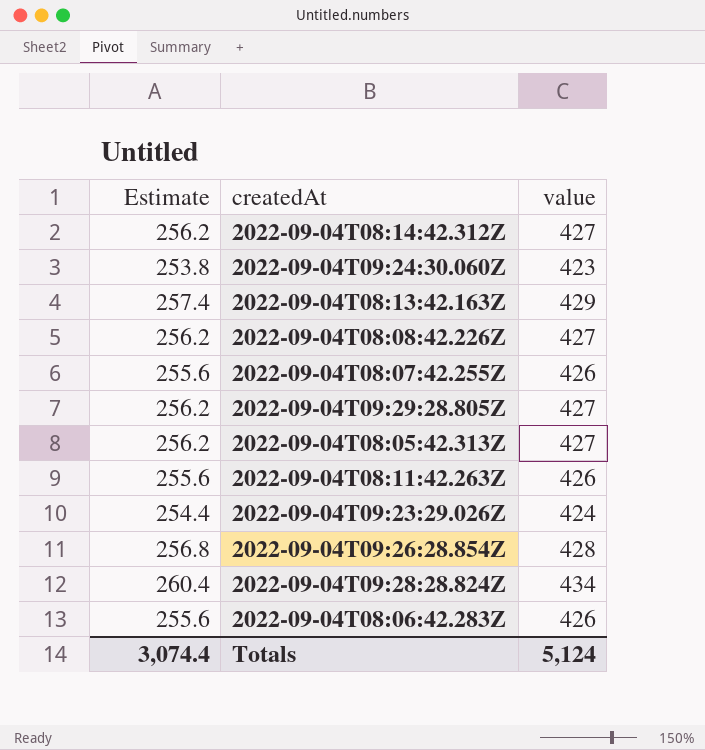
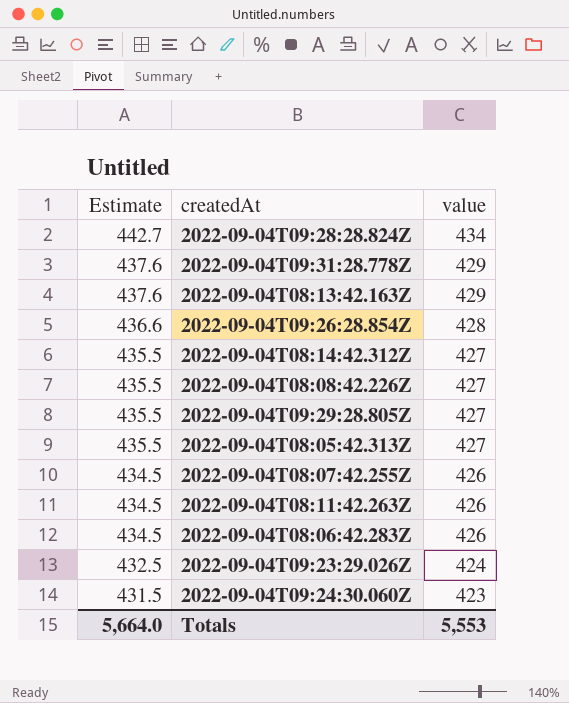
row order: none -> Estimate descending
column Estimate | formula: [value] * 0.6 -> [value] * 1.02
row 2022-09-04T09:31:28.778Z: none -> 437.6 | 429
Totals | Estimate: 3,074.4 -> 5,664.0
Totals | value: 5,124 -> 5,553

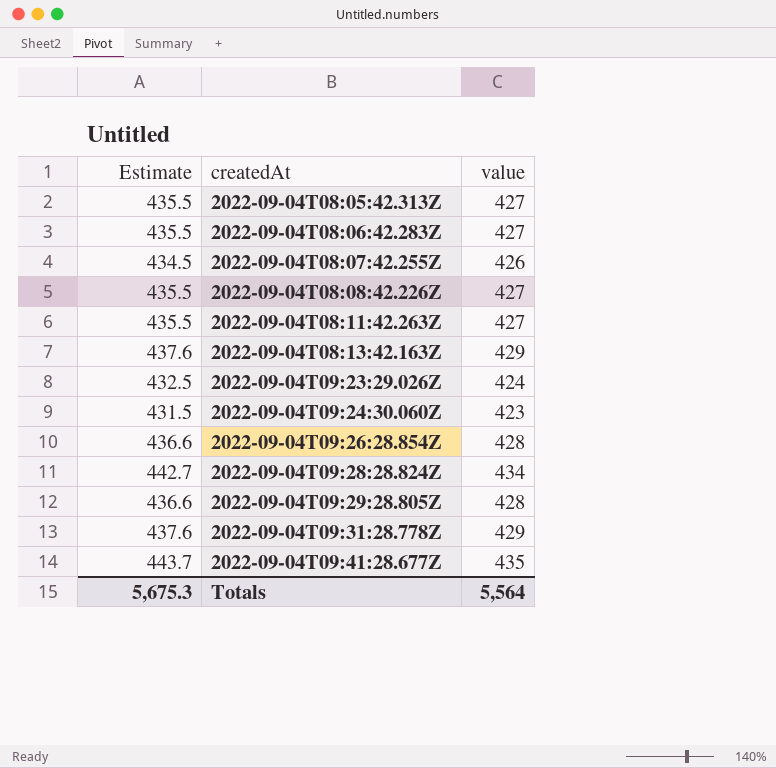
row order: Estimate descending -> createdAt ascending
row 2022-09-04T08:14:42.312Z: 435.5 | 427 -> none
2022-09-04T08:06:42.283Z | Estimate: 434.5 -> 435.5
2022-09-04T08:06:42.283Z | value: 426 -> 427
2022-09-04T08:11:42.263Z | Estimate: 434.5 -> 435.5
2022-09-04T08:11:42.263Z | value: 426 -> 427
2022-09-04T09:29:28.805Z | Estimate: 435.5 -> 436.6
2022-09-04T09:29:28.805Z | value: 427 -> 428
row 2022-09-04T09:41:28.677Z: none -> 443.7 | 435
Totals | Estimate: 5,664.0 -> 5,675.3
Totals | value: 5,553 -> 5,564

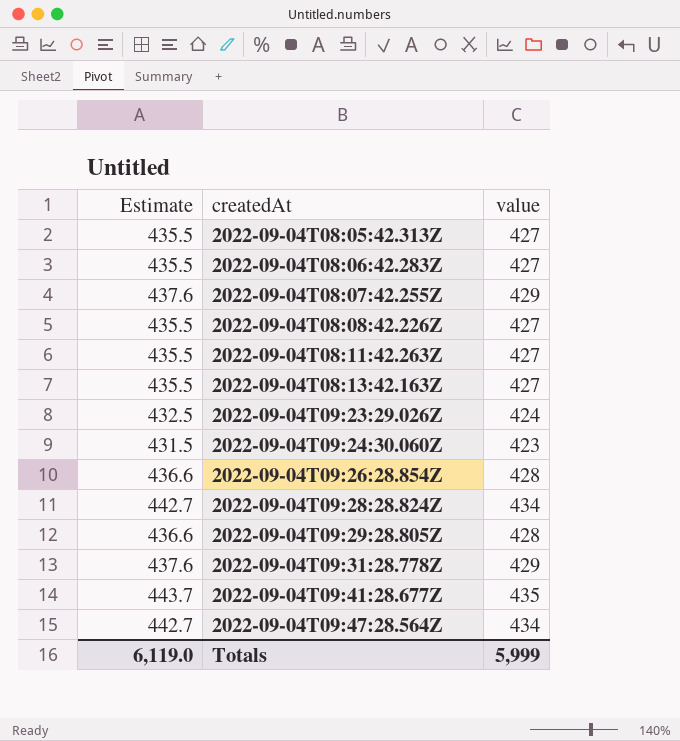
2022-09-04T08:07:42.255Z | Estimate: 434.5 -> 437.6
2022-09-04T08:07:42.255Z | value: 426 -> 429
2022-09-04T08:13:42.163Z | Estimate: 437.6 -> 435.5
2022-09-04T08:13:42.163Z | value: 429 -> 427
row 2022-09-04T09:47:28.564Z: none -> 442.7 | 434
Totals | Estimate: 5,675.3 -> 6,119.0
Totals | value: 5,564 -> 5,999

